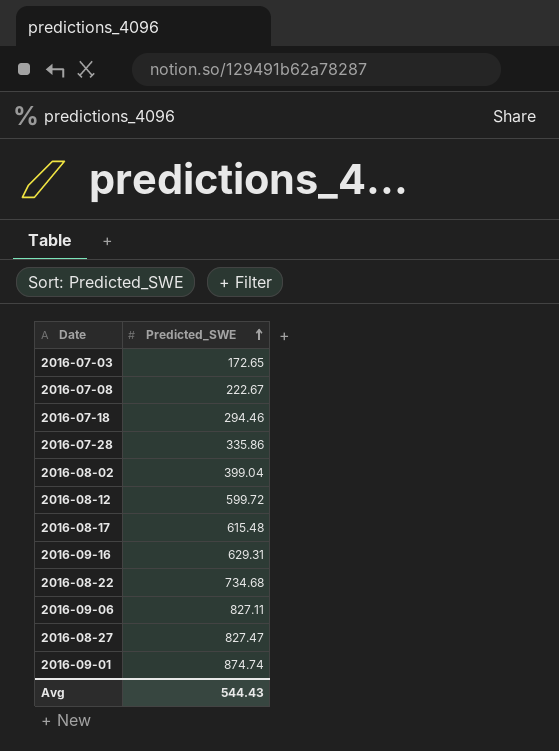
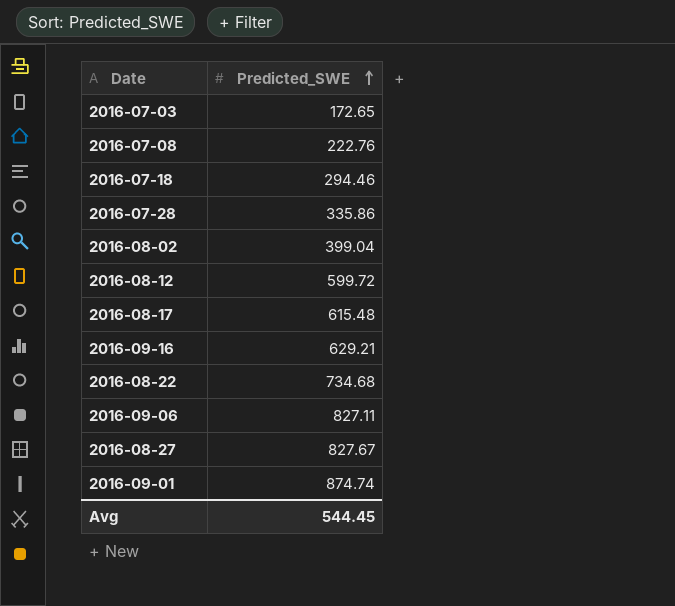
2016-07-08 | Predicted_SWE: 222.67 -> 222.76
2016-09-16 | Predicted_SWE: 629.31 -> 629.21
2016-08-27 | Predicted_SWE: 827.47 -> 827.67
Avg | Predicted_SWE: 544.43 -> 544.45

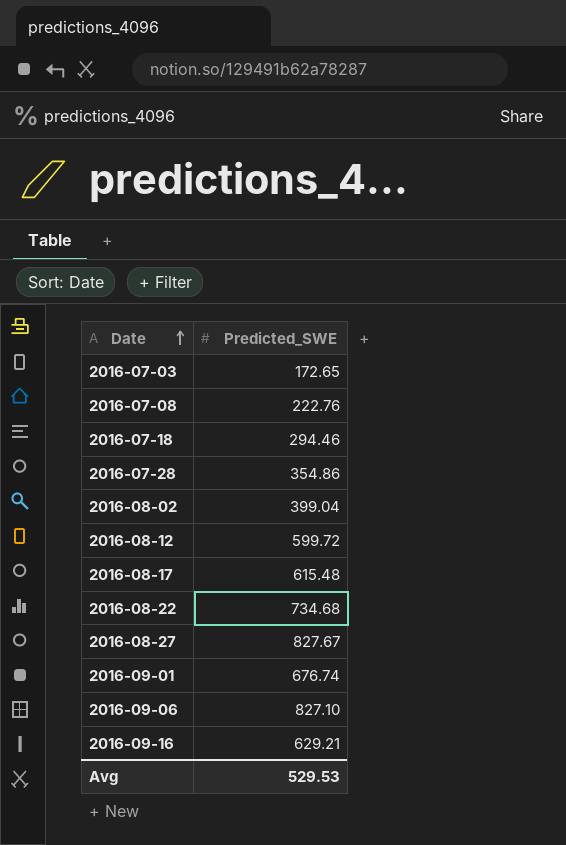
row order: Predicted_SWE ascending -> Date ascending
2016-07-28 | Predicted_SWE: 335.86 -> 354.86
2016-09-01 | Predicted_SWE: 874.74 -> 676.74
2016-09-06 | Predicted_SWE: 827.11 -> 827.10
Avg | Predicted_SWE: 544.45 -> 529.53

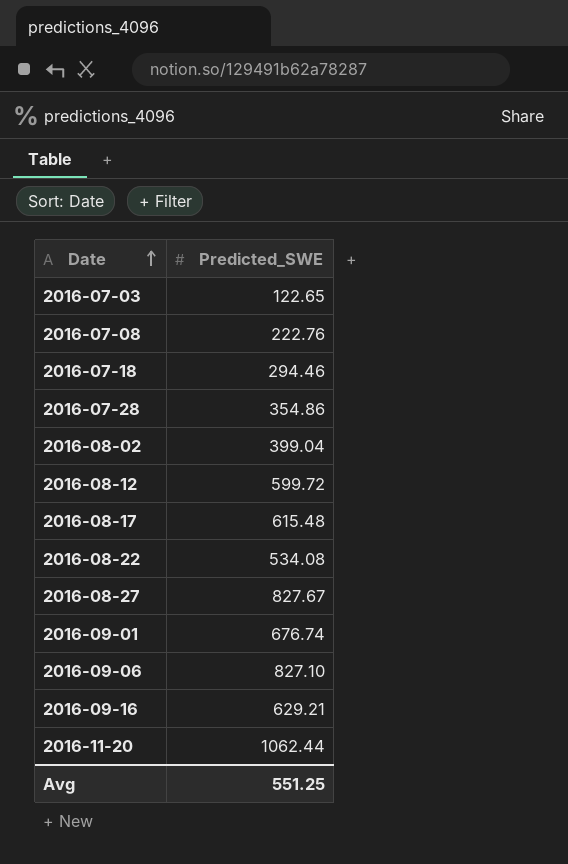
2016-07-03 | Predicted_SWE: 172.65 -> 122.65
2016-08-22 | Predicted_SWE: 734.68 -> 534.08
row 2016-11-20: none -> 1062.44
Avg | Predicted_SWE: 529.53 -> 551.25

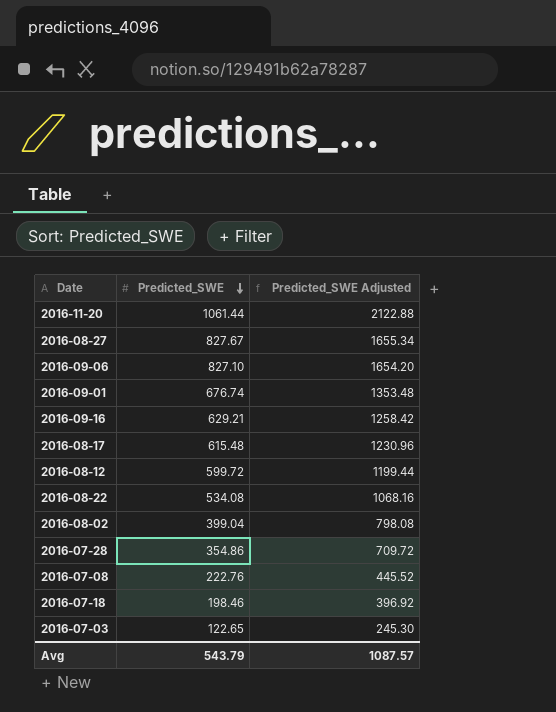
row order: Date ascending -> Predicted_SWE descending
column Predicted_SWE Adjusted | formula: none -> [Predicted_SWE] * 2
2016-11-20 | Predicted_SWE: 1062.44 -> 1061.44
2016-07-18 | Predicted_SWE: 294.46 -> 198.46
Avg | Predicted_SWE: 551.25 -> 543.79

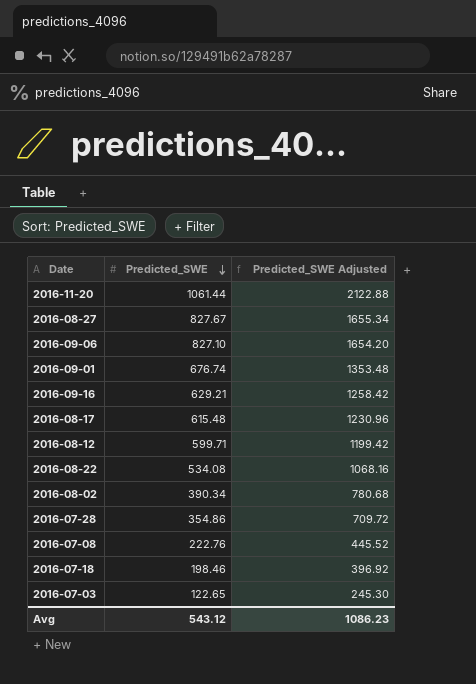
2016-08-12 | Predicted_SWE: 599.72 -> 599.71
2016-08-12 | Predicted_SWE Adjusted: 1199.44 -> 1199.42
2016-08-02 | Predicted_SWE: 399.04 -> 390.34
2016-08-02 | Predicted_SWE Adjusted: 798.08 -> 780.68
Avg | Predicted_SWE: 543.79 -> 543.12
Avg | Predicted_SWE Adjusted: 1087.57 -> 1086.23

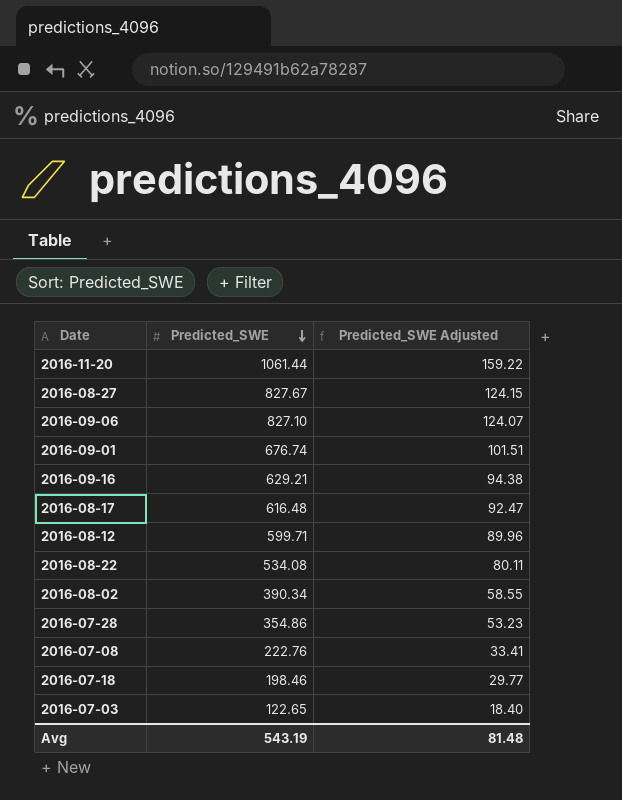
column Predicted_SWE Adjusted | formula: [Predicted_SWE] * 2 -> [Predicted_SWE] * 0.15
2016-08-17 | Predicted_SWE: 615.48 -> 616.48
Avg | Predicted_SWE: 543.12 -> 543.19
Avg | Predicted_SWE Adjusted: 1086.23 -> 81.48

